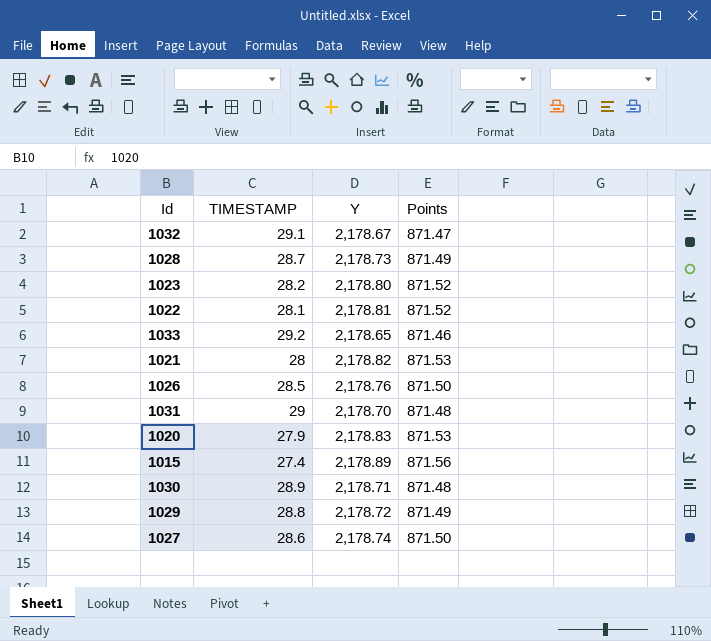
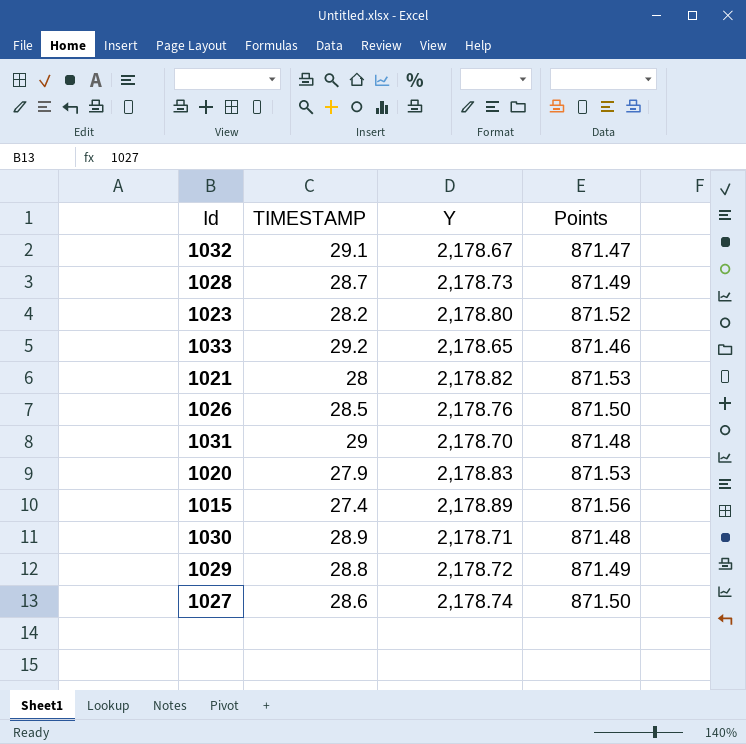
row 1022: 28.1 | 2,178.81 | 871.52 -> none

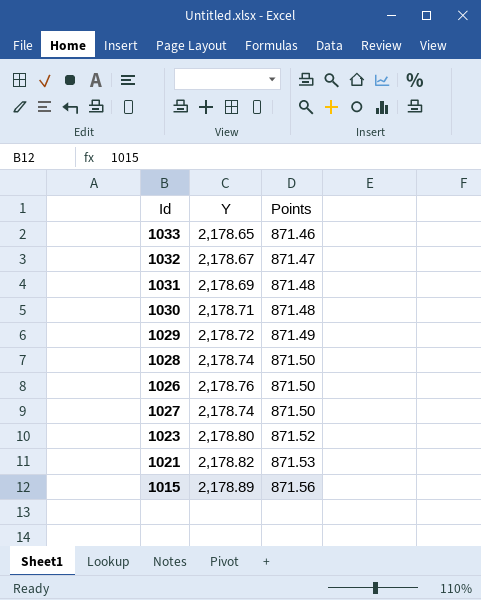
row order: none -> Points ascending
column TIMESTAMP | position: 2 -> none
row 1020: 27.9 | 2,178.83 | 871.53 -> none
1031 | Y: 2,178.70 -> 2,178.69
1028 | Y: 2,178.73 -> 2,178.74
1028 | Points: 871.49 -> 871.50

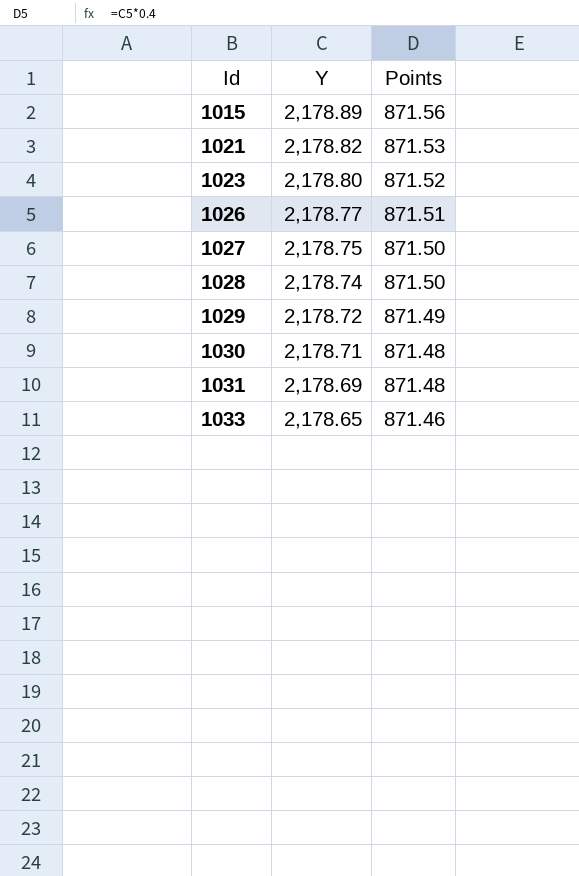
row order: Points ascending -> Id ascending
row 1032: 2,178.67 | 871.47 -> none
1026 | Y: 2,178.76 -> 2,178.77
1026 | Points: 871.50 -> 871.51
1027 | Y: 2,178.74 -> 2,178.75

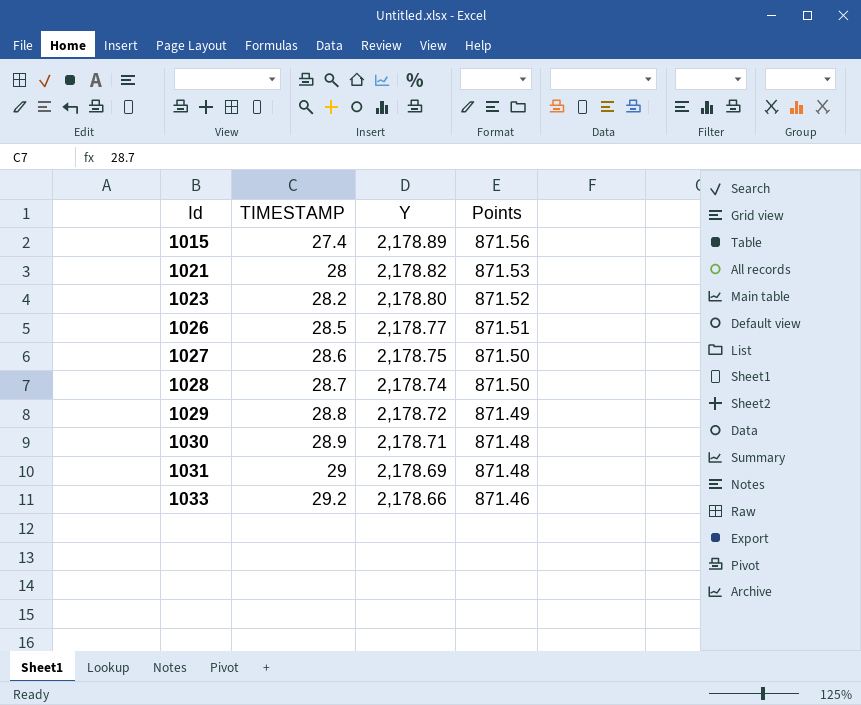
column TIMESTAMP | position: none -> 2
1033 | Y: 2,178.65 -> 2,178.66

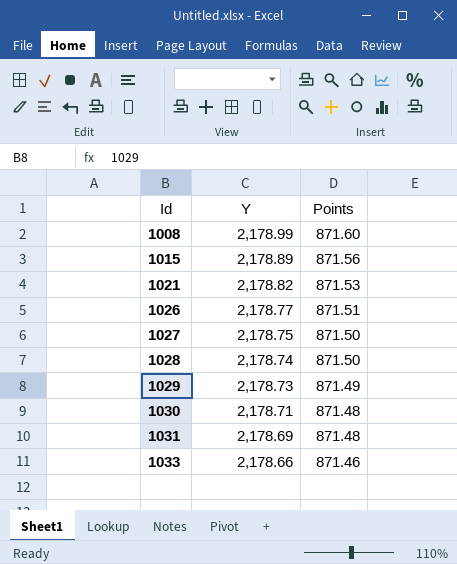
column TIMESTAMP | position: 2 -> none
row 1023: 28.2 | 2,178.80 | 871.52 -> none
row 1008: none -> 2,178.99 | 871.60
1029 | Y: 2,178.72 -> 2,178.73

